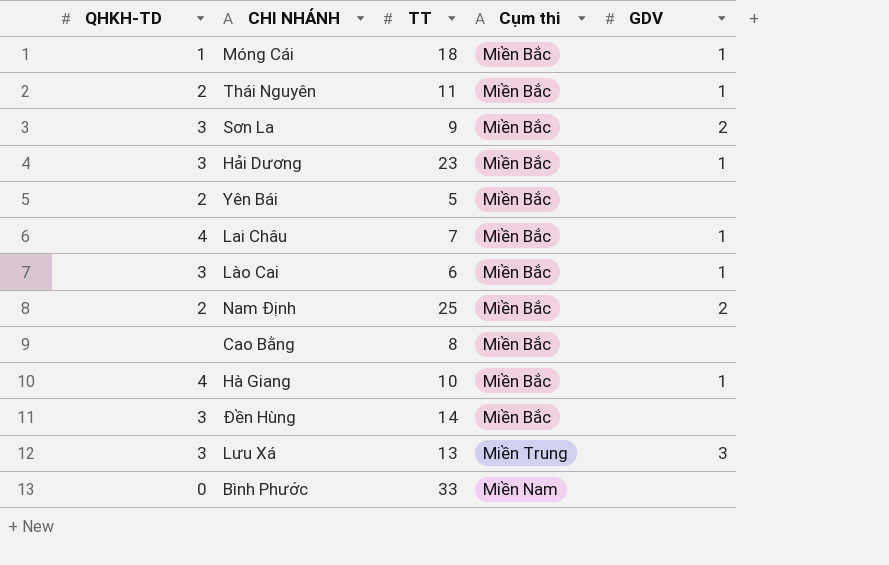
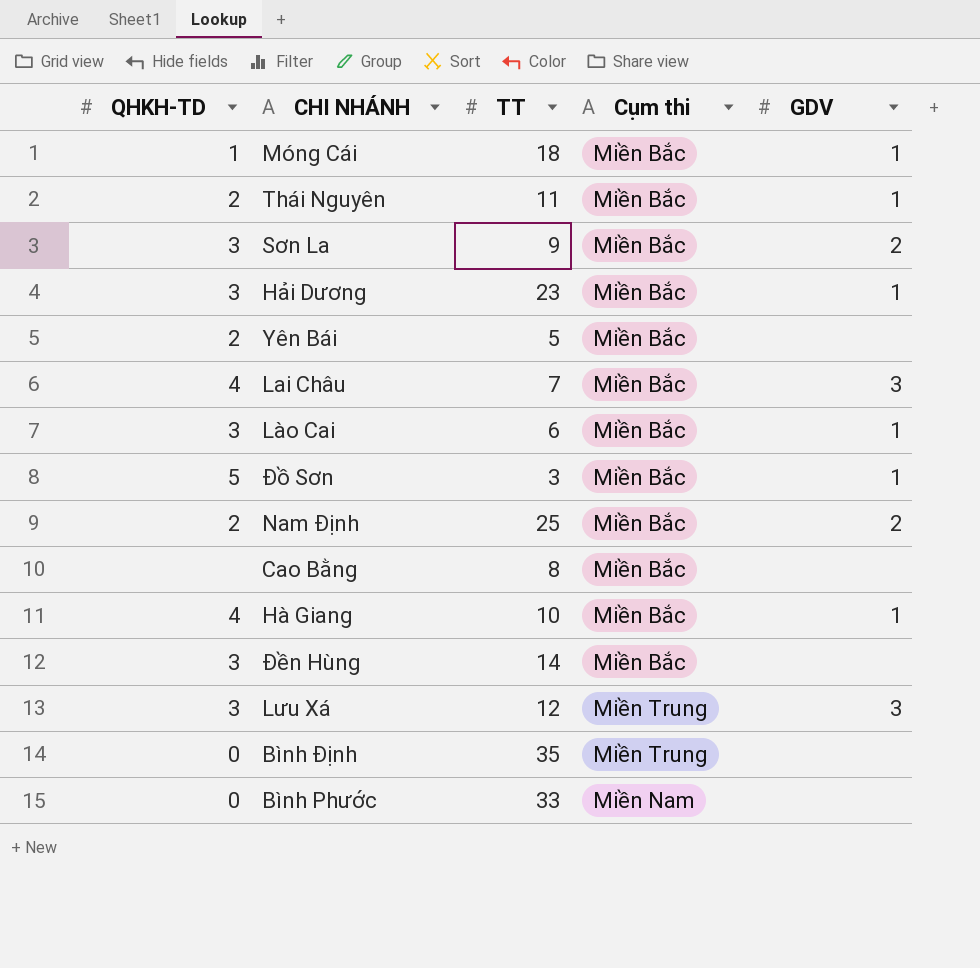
Lai Châu | GDV: 1 -> 3
row Đồ Sơn: none -> 5 | 3 | Miền Bắc | 1
Lưu Xá | TT: 13 -> 12
row Bình Định: none -> 0 | 35 | Miền Trung | none

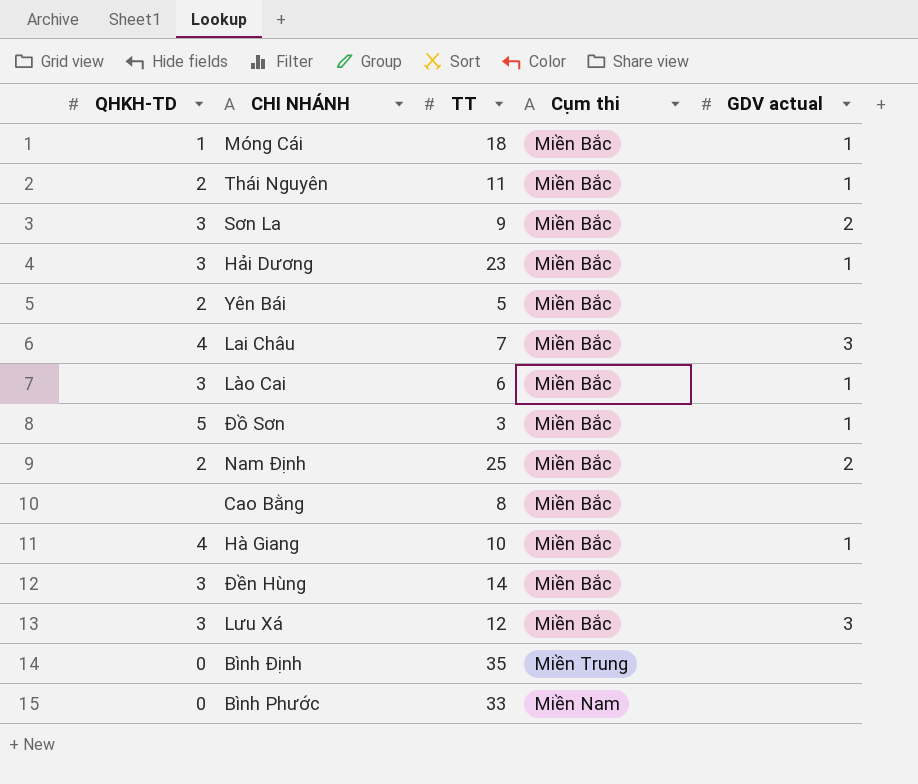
column name: GDV -> GDV actual
Lưu Xá | Cụm thi: Miền Trung -> Miền Bắc

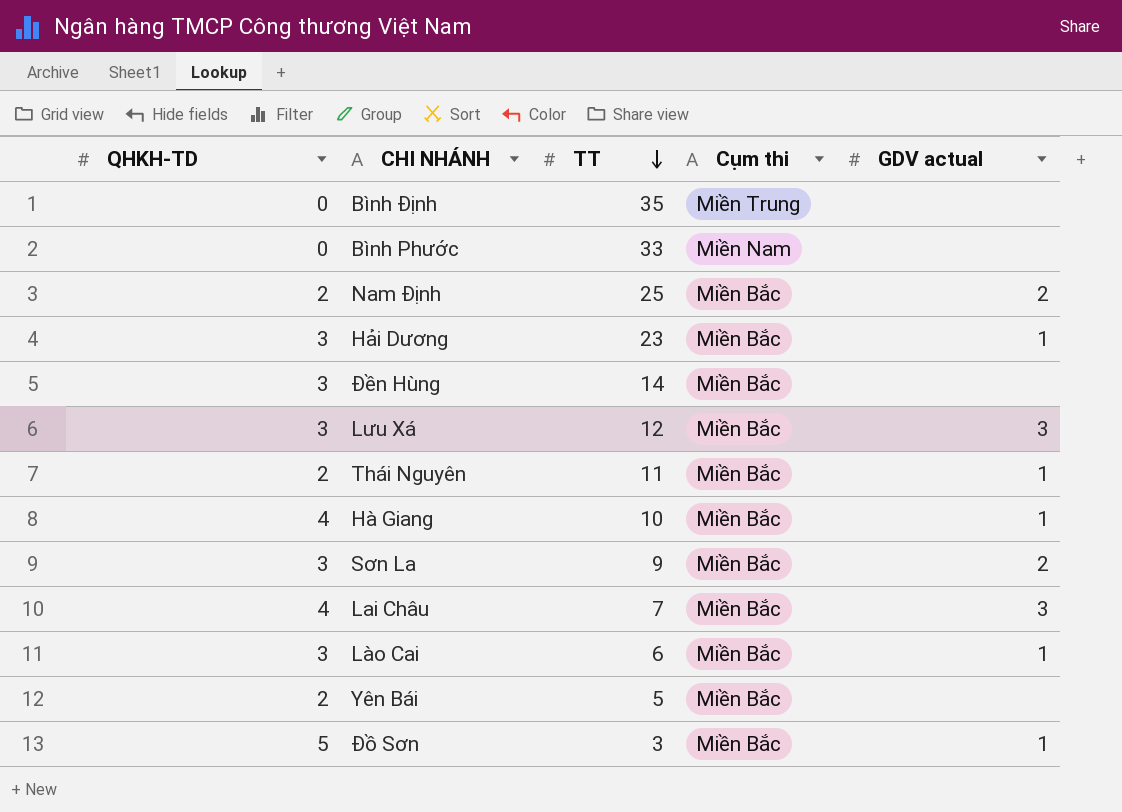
row order: none -> TT descending
row Móng Cái: 1 | 18 | Miền Bắc | 1 -> none
row Cao Bằng: none | 8 | Miền Bắc | none -> none

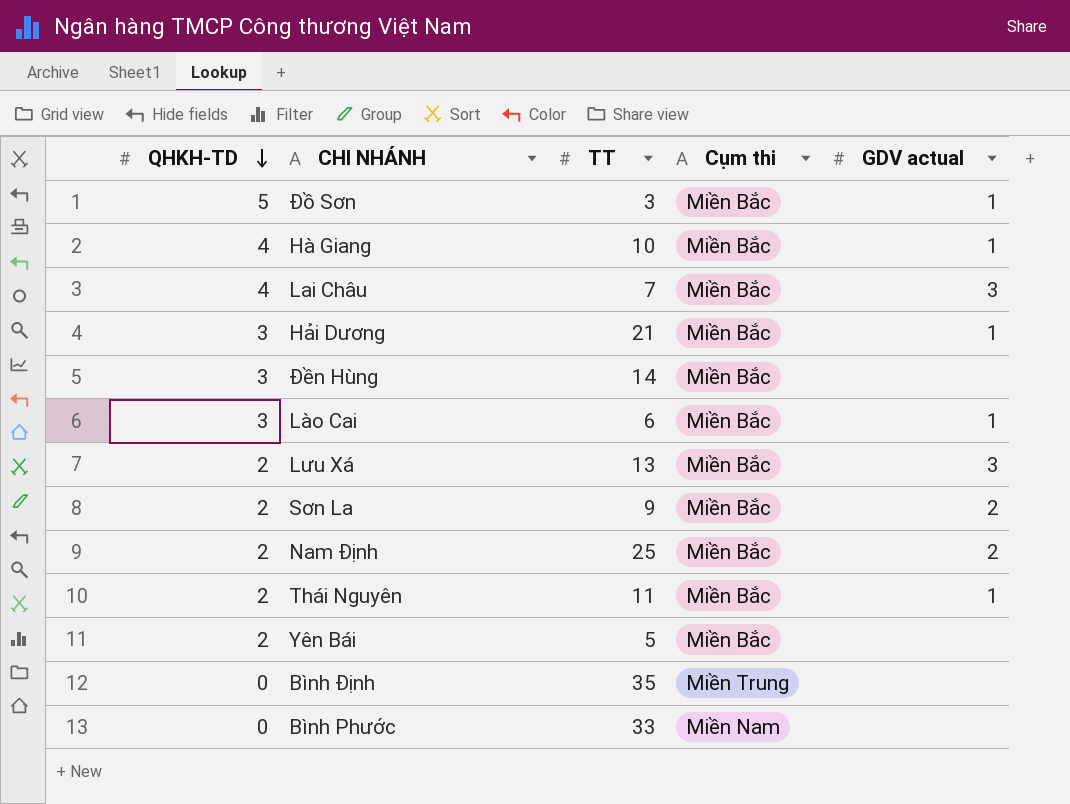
row order: TT descending -> QHKH-TD descending
Hải Dương | TT: 23 -> 21
Lưu Xá | QHKH-TD: 3 -> 2
Lưu Xá | TT: 12 -> 13
Sơn La | QHKH-TD: 3 -> 2

